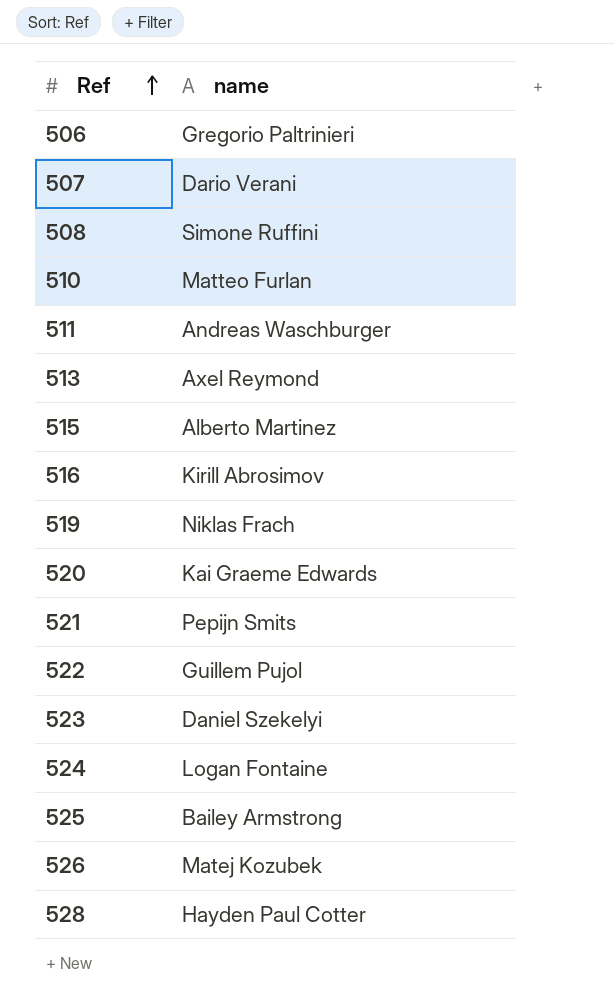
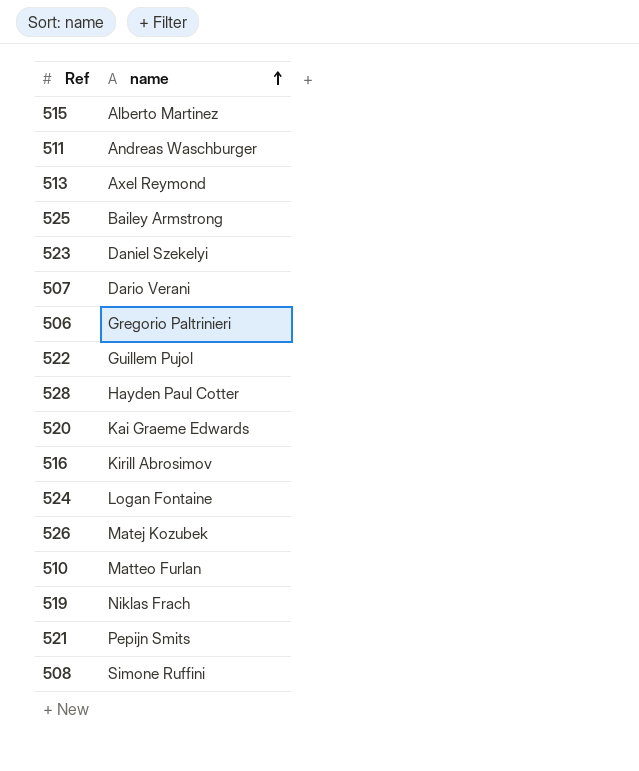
row order: Ref ascending -> name ascending

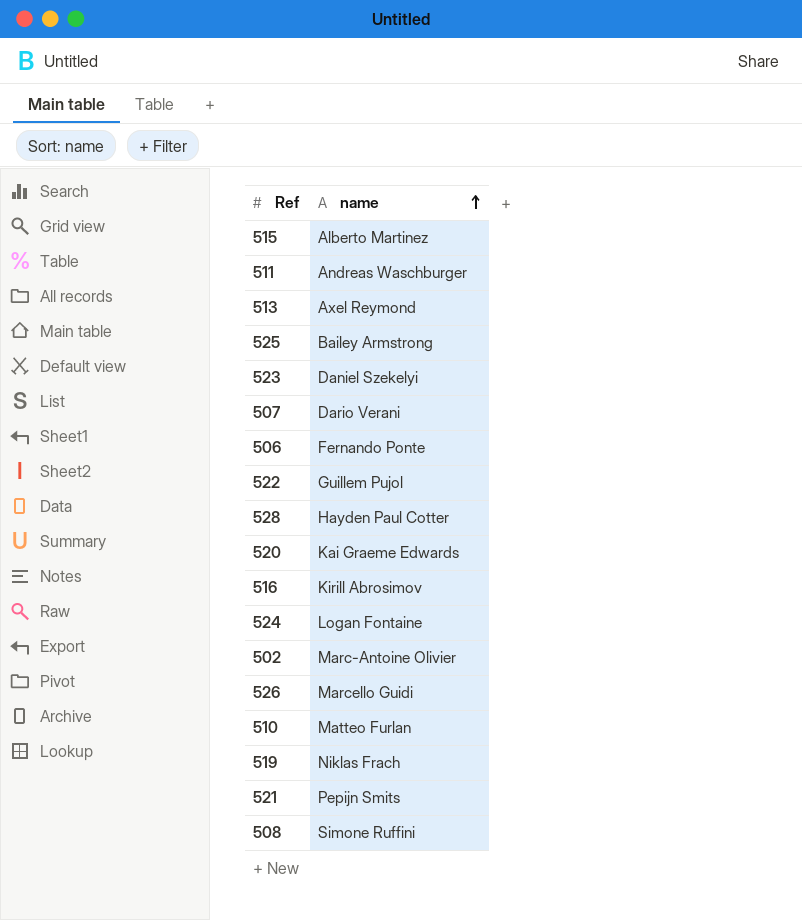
506 | name: Gregorio Paltrinieri -> Fernando Ponte
row 502: none -> Marc-Antoine Olivier
526 | name: Matej Kozubek -> Marcello Guidi

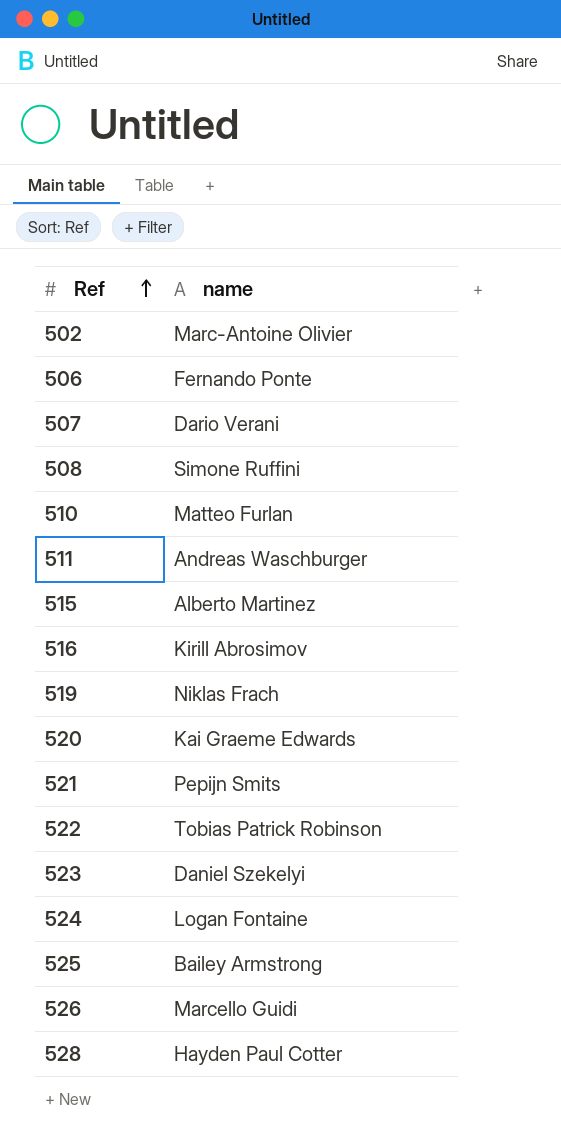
row order: name ascending -> Ref ascending
row 513: Axel Reymond -> none
522 | name: Guillem Pujol -> Tobias Patrick Robinson

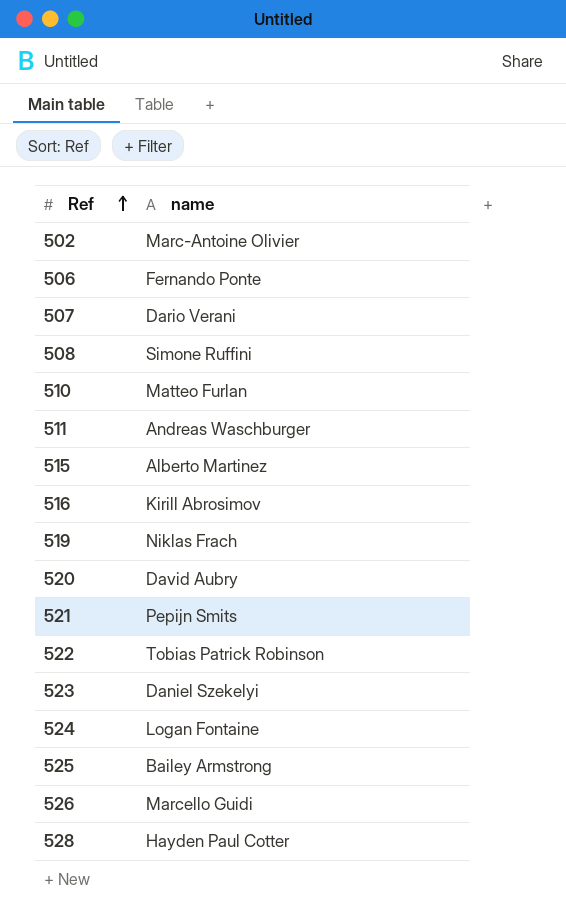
520 | name: Kai Graeme Edwards -> David Aubry

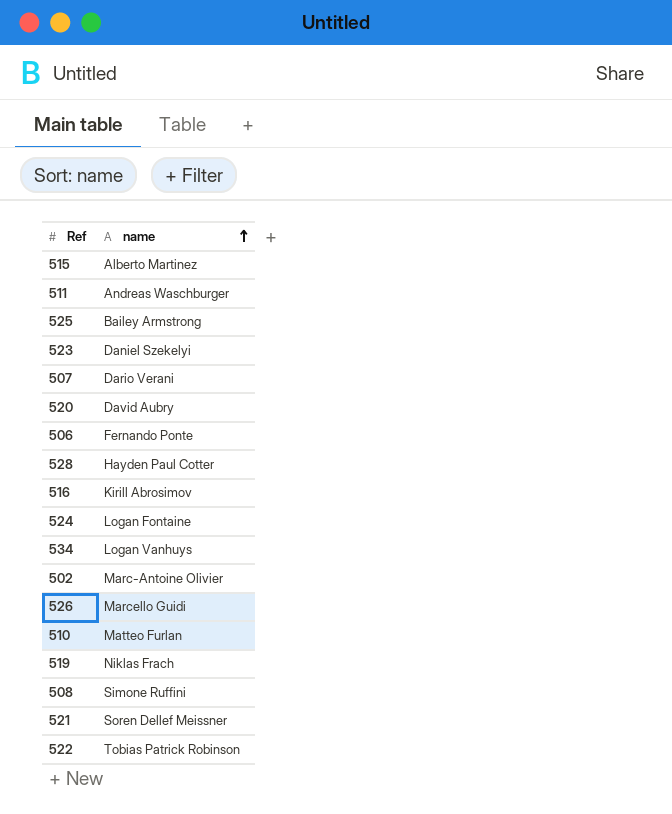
row order: Ref ascending -> name ascending
row 534: none -> Logan Vanhuys
521 | name: Pepijn Smits -> Soren Dellef Meissner

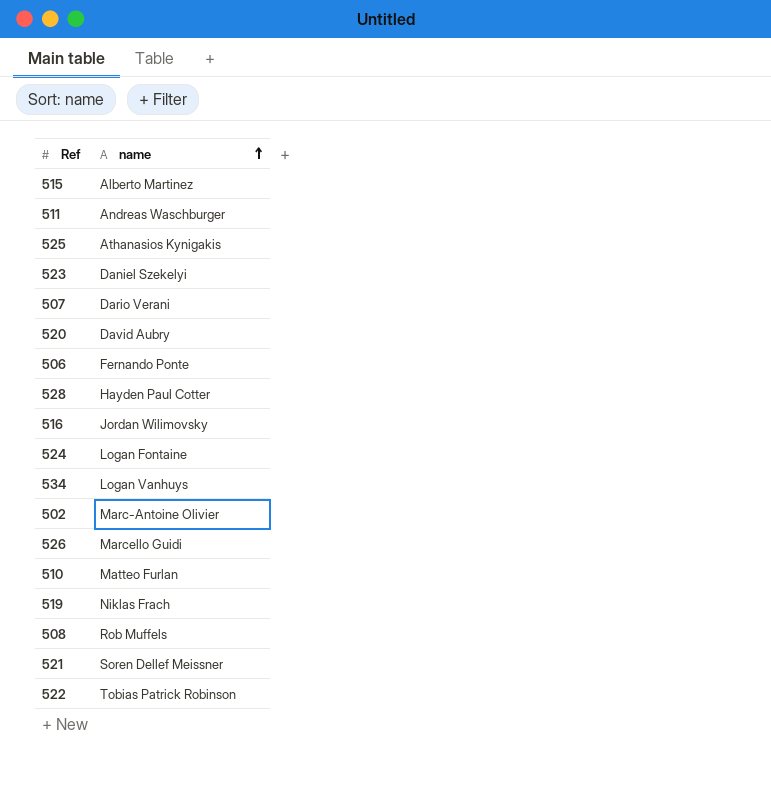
525 | name: Bailey Armstrong -> Athanasios Kynigakis
516 | name: Kirill Abrosimov -> Jordan Wilimovsky
508 | name: Simone Ruffini -> Rob Muffels

